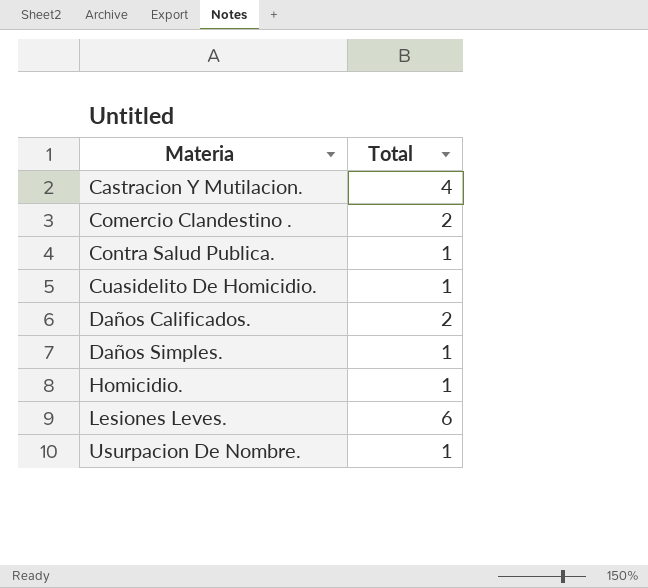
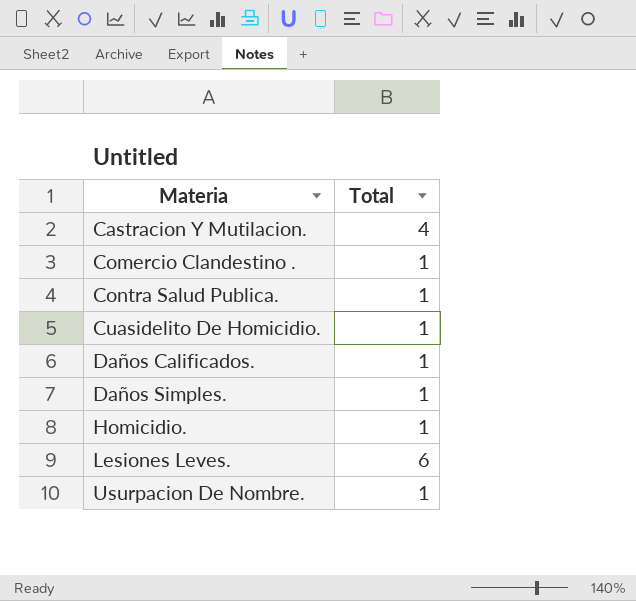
Comercio Clandestino . | Total: 2 -> 1
Daños Calificados. | Total: 2 -> 1

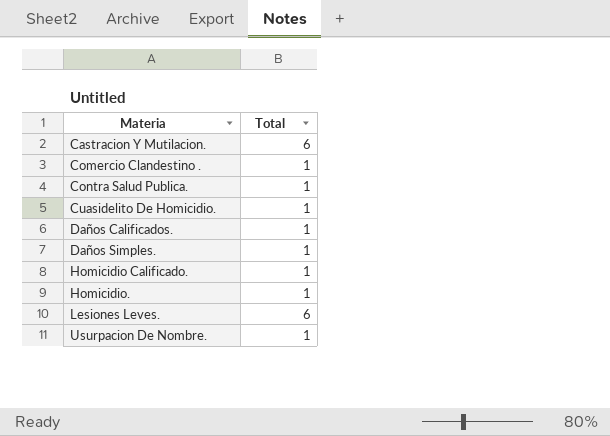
Castracion Y Mutilacion. | Total: 4 -> 6
row Homicidio Calificado.: none -> 1

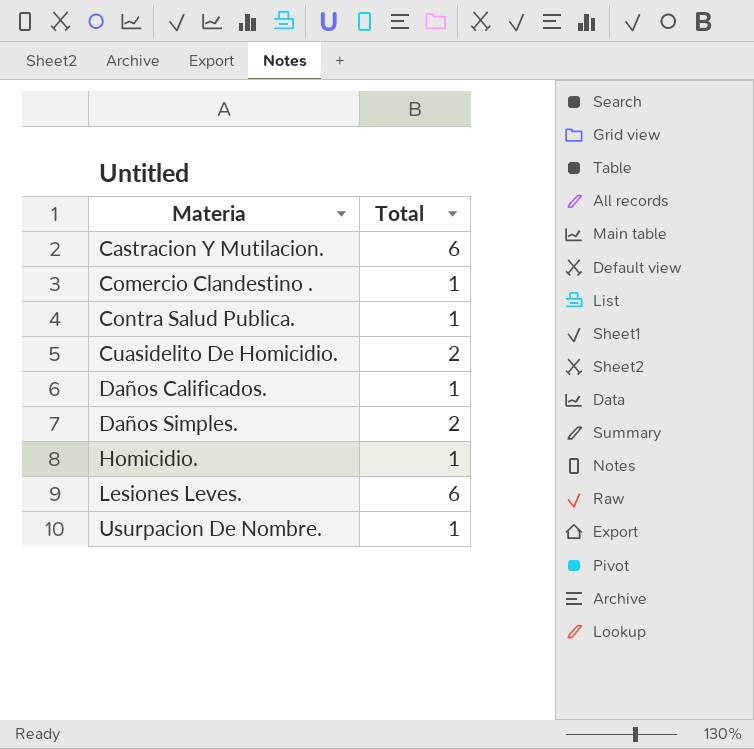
row Homicidio Calificado.: 1 -> none
Cuasidelito De Homicidio. | Total: 1 -> 2
Daños Simples. | Total: 1 -> 2

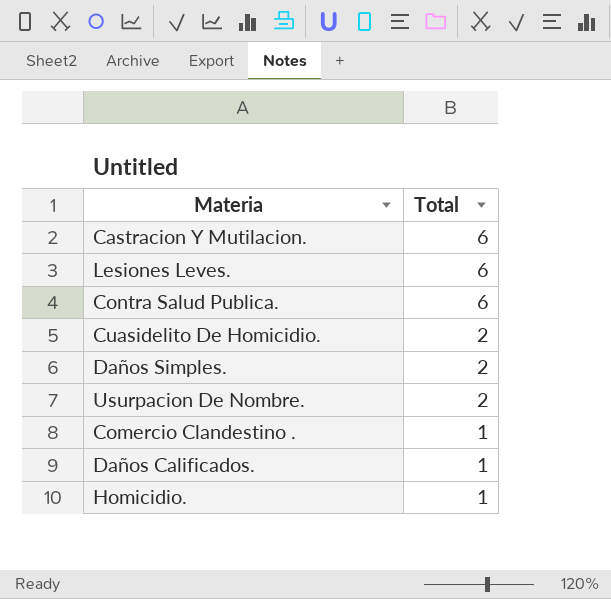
row order: Materia ascending -> Total descending
Contra Salud Publica. | Total: 1 -> 6
Usurpacion De Nombre. | Total: 1 -> 2

